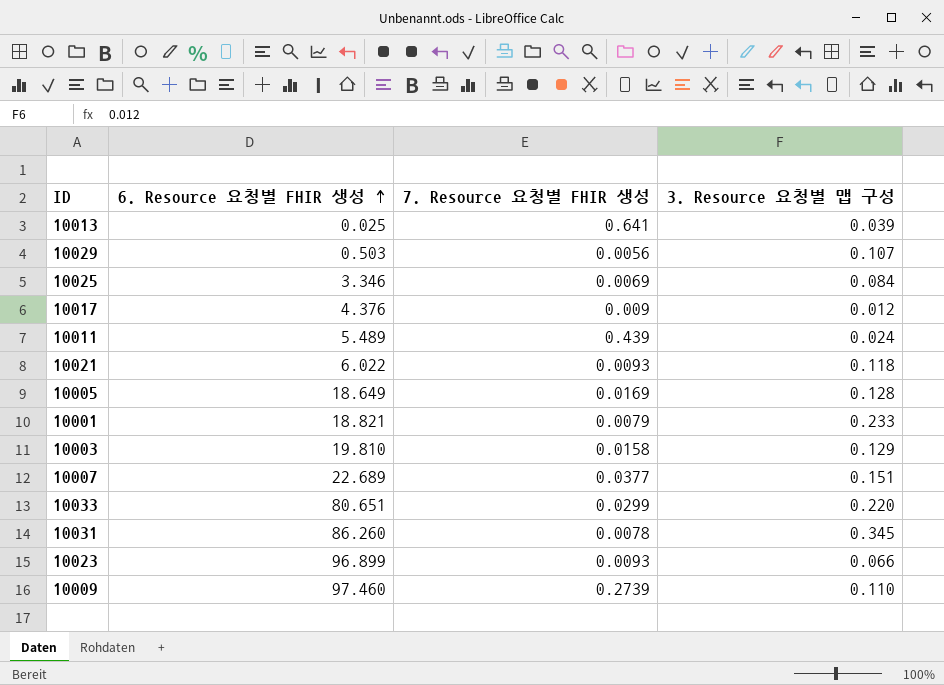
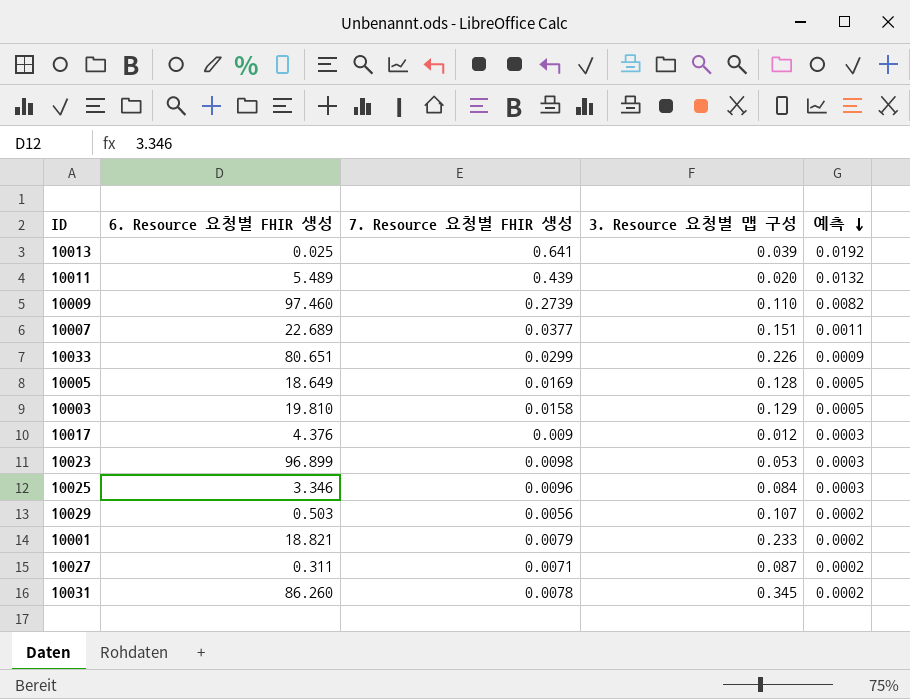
row order: 6. Resource 요청별 FHIR 생성 ascending -> 예측 descending
column 예측 | formula: none -> [7. Resource 요청별 FHIR 생성] * 0.03
row 10021: 6.022 | 0.0093 | 0.118 -> none
10011 | 3. Resource 요청별 맵 구성: 0.024 -> 0.020
10033 | 3. Resource 요청별 맵 구성: 0.220 -> 0.226
10023 | 7. Resource 요청별 FHIR 생성: 0.0093 -> 0.0098
10023 | 3. Resource 요청별 맵 구성: 0.066 -> 0.053
10025 | 7. Resource 요청별 FHIR 생성: 0.0069 -> 0.0096
row 10027: none -> 0.311 | 0.0071 | 0.087 | 0.0002

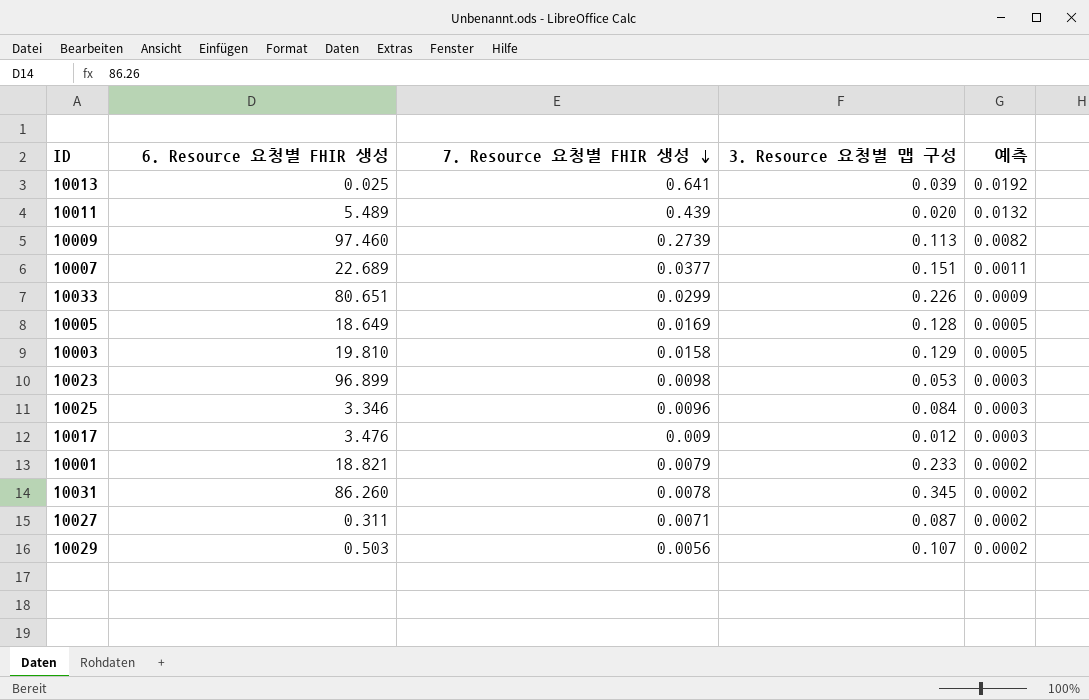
row order: 예측 descending -> 7. Resource 요청별 FHIR 생성 descending
10009 | 3. Resource 요청별 맵 구성: 0.110 -> 0.113
10017 | 6. Resource 요청별 FHIR 생성: 4.376 -> 3.476

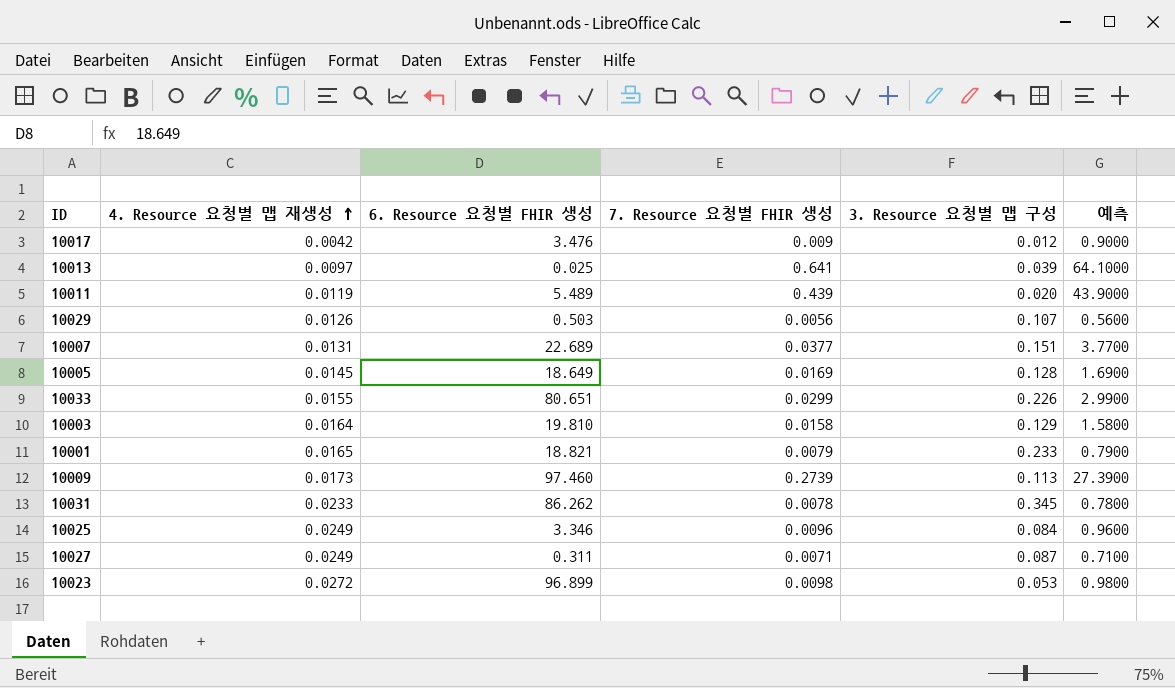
row order: 7. Resource 요청별 FHIR 생성 descending -> 4. Resource 요청별 맵 재생성 ascending
column 4. Resource 요청별 맵 재생성 | position: none -> 2
column 예측 | formula: [7. Resource 요청별 FHIR 생성] * 0.03 -> [7. Resource 요청별 FHIR 생성] * 100
10031 | 6. Resource 요청별 FHIR 생성: 86.260 -> 86.262

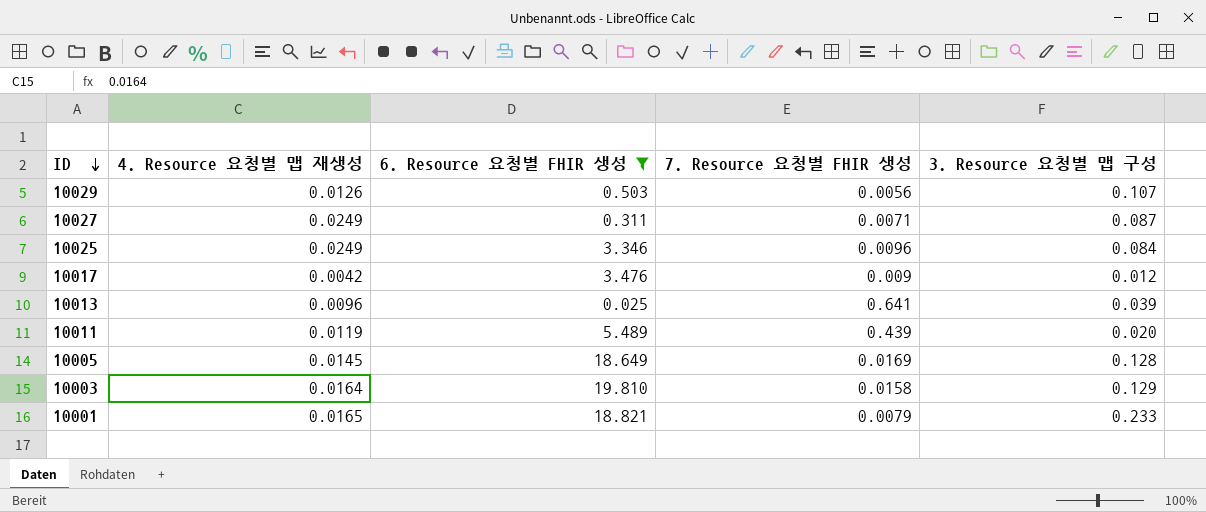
filter: none -> 6. Resource 요청별 FHIR 생성 <= 19.810
row order: 4. Resource 요청별 맵 재생성 ascending -> ID descending
column 예측 | formula: [7. Resource 요청별 FHIR 생성] * 100 -> none
10013 | 4. Resource 요청별 맵 재생성: 0.0097 -> 0.0096

